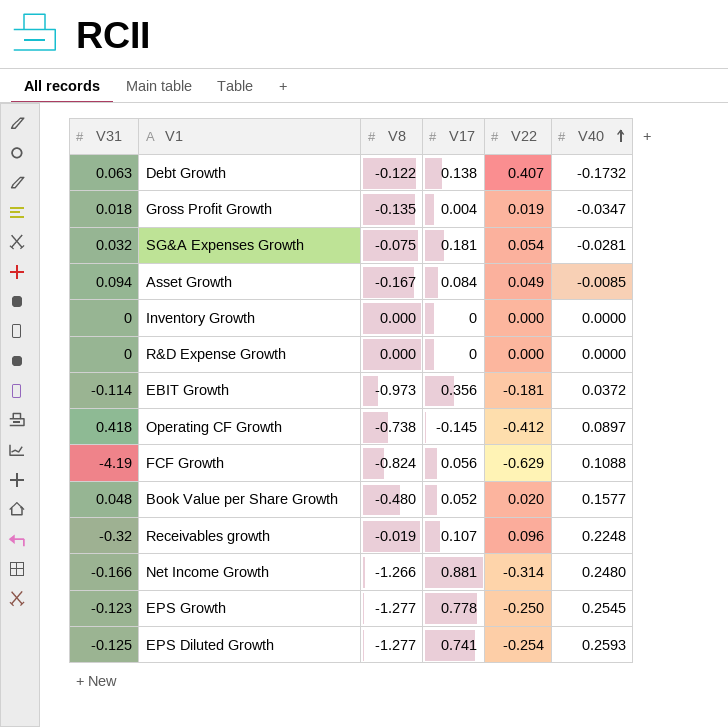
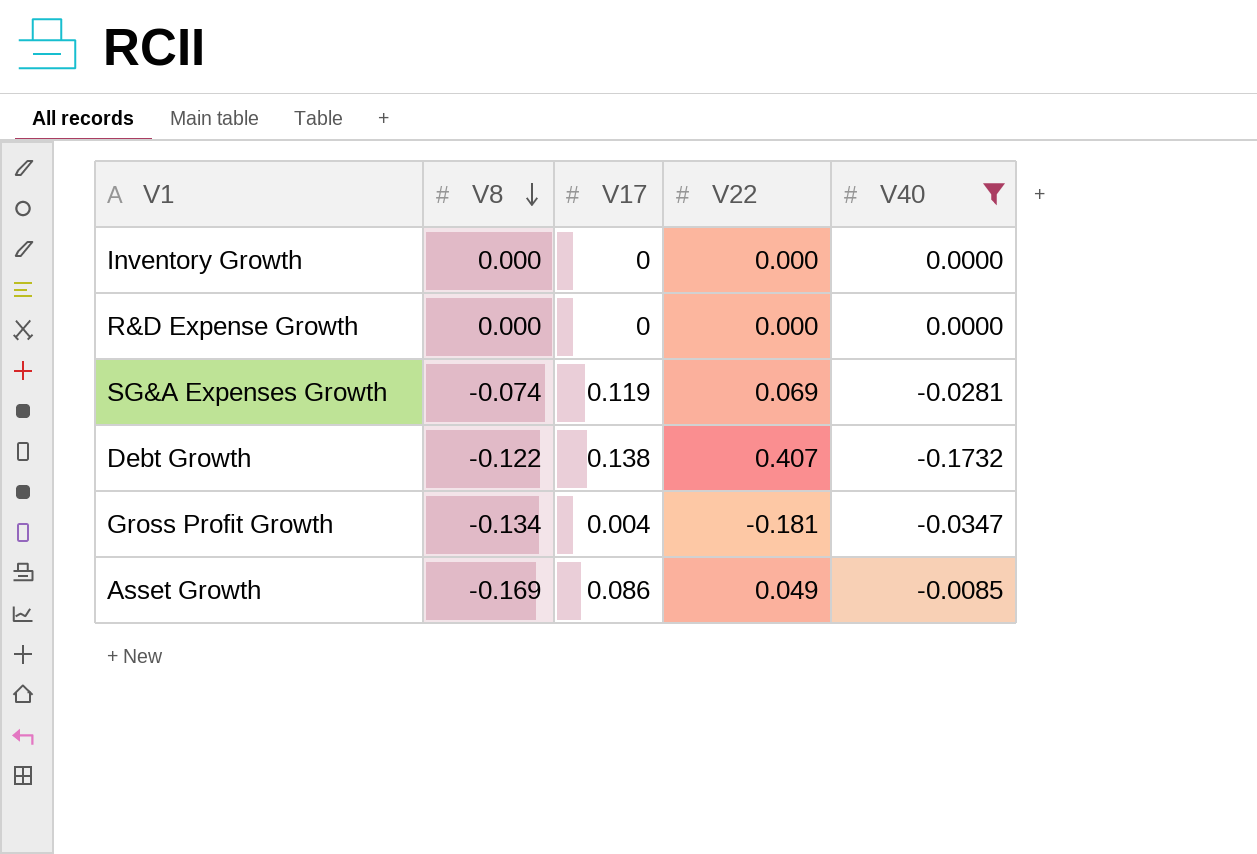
filter: none -> V40 <= 0.0000
row order: V40 ascending -> V8 descending
column V31 | position: 1 -> none
SG&A Expenses Growth | V8: -0.075 -> -0.074
SG&A Expenses Growth | V17: 0.181 -> 0.119
SG&A Expenses Growth | V22: 0.054 -> 0.069
Gross Profit Growth | V8: -0.135 -> -0.134
Gross Profit Growth | V22: 0.019 -> -0.181
Asset Growth | V8: -0.167 -> -0.169
Asset Growth | V17: 0.084 -> 0.086

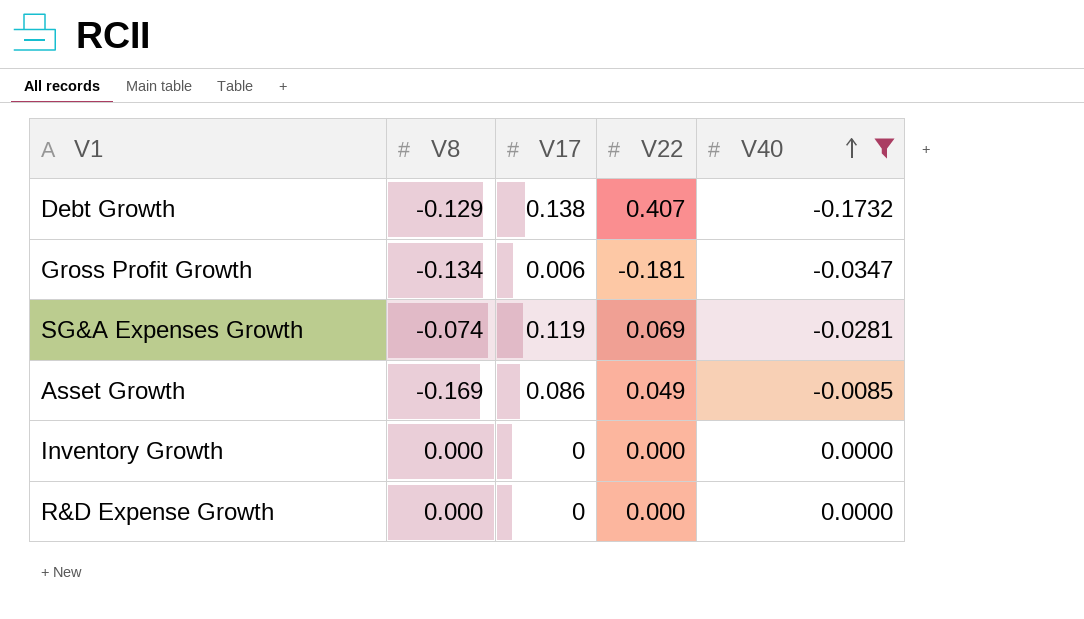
row order: V8 descending -> V40 ascending
Debt Growth | V8: -0.122 -> -0.129
Gross Profit Growth | V17: 0.004 -> 0.006

